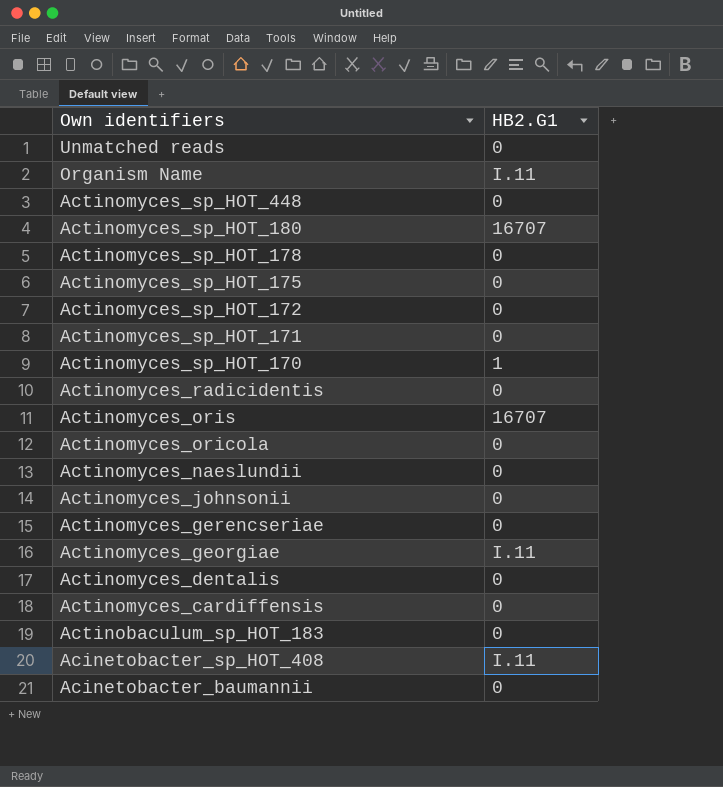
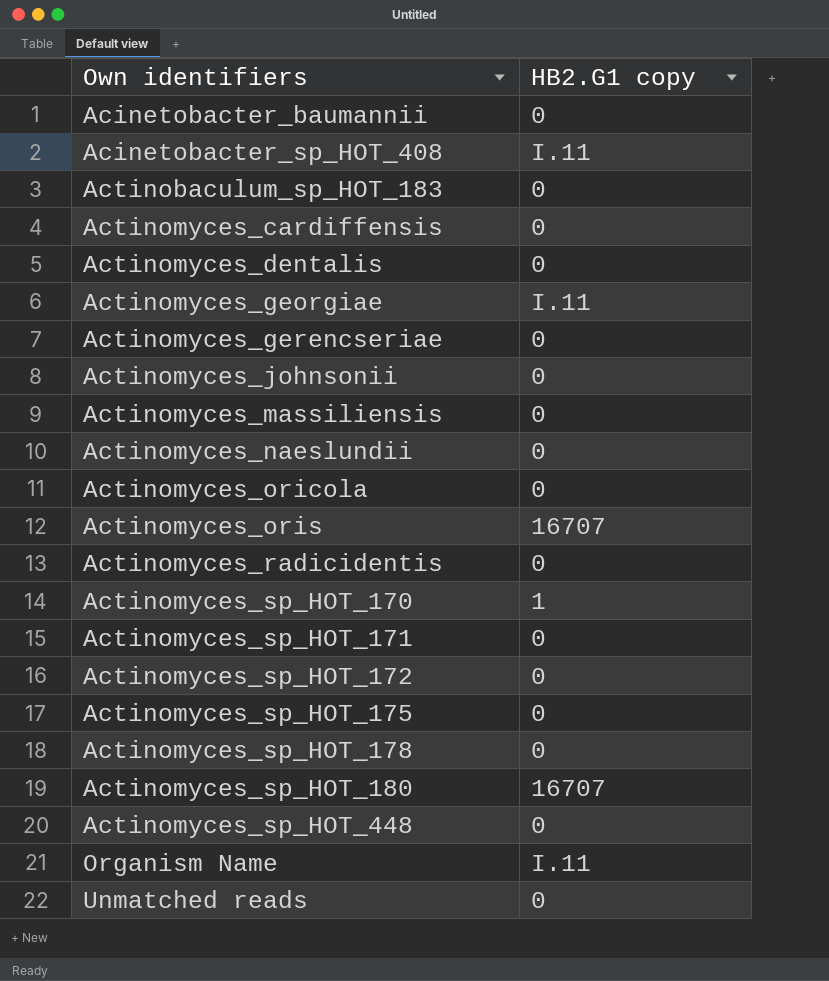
row order: Own identifiers descending -> Own identifiers ascending
column name: HB2.G1 -> HB2.G1 copy
row Actinomyces_massiliensis: none -> 0

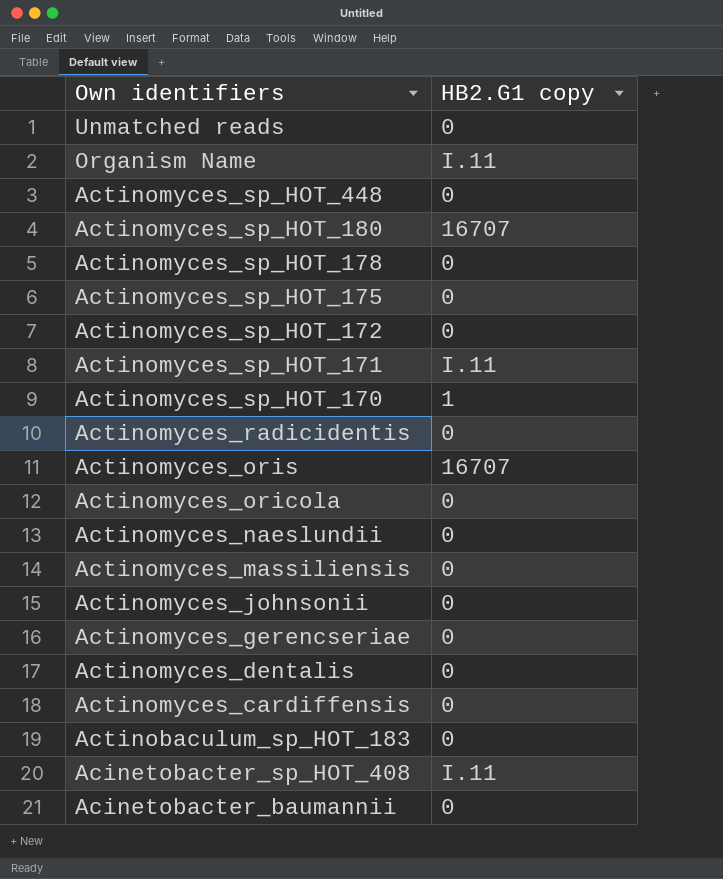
row order: Own identifiers ascending -> Own identifiers descending
row Actinomyces_georgiae: I.11 -> none
Actinomyces_sp_HOT_171 | HB2.G1 copy: 0 -> I.11

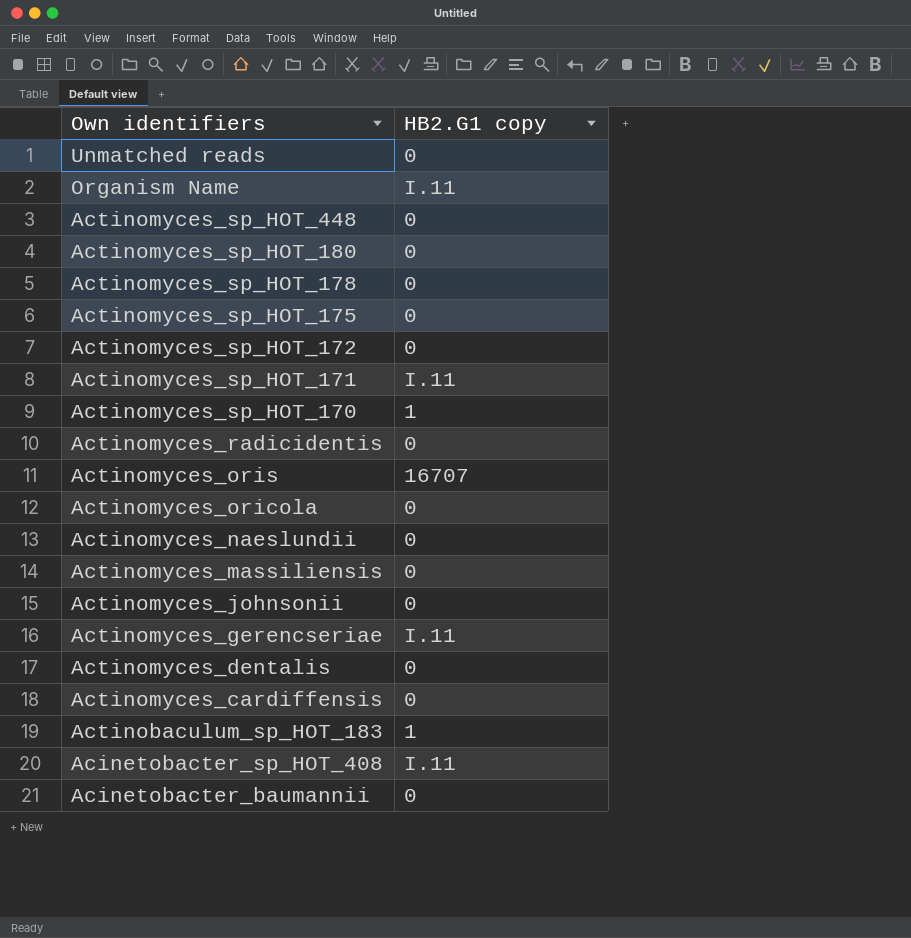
Actinomyces_sp_HOT_180 | HB2.G1 copy: 16707 -> 0
Actinomyces_gerencseriae | HB2.G1 copy: 0 -> I.11
Actinobaculum_sp_HOT_183 | HB2.G1 copy: 0 -> 1

